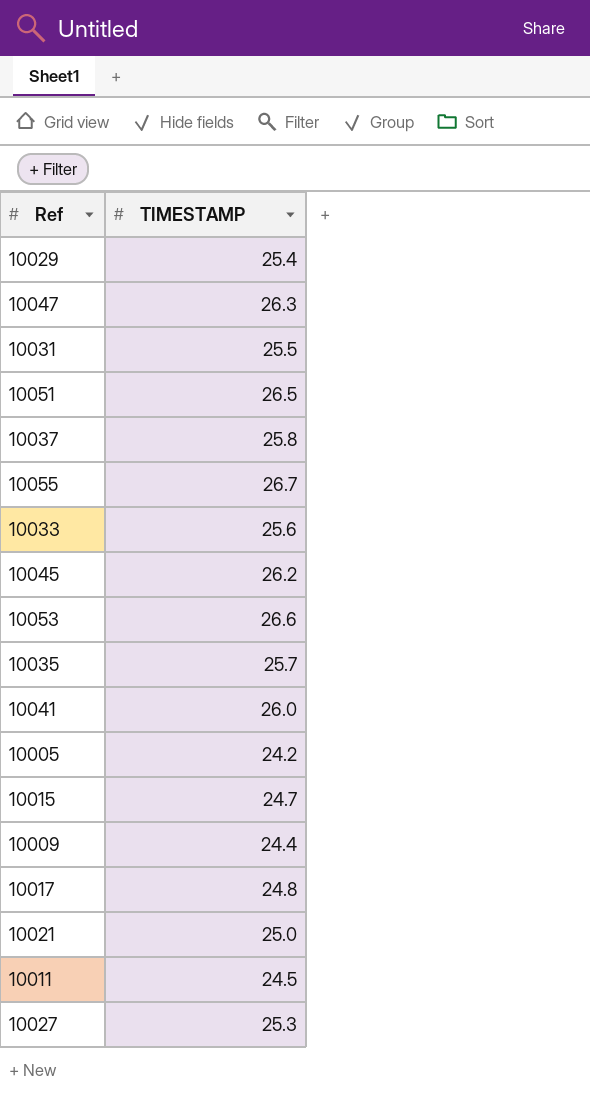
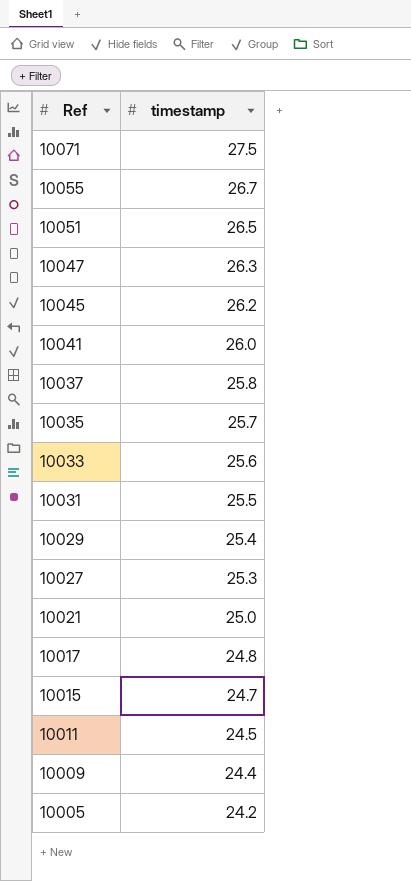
row order: none -> Ref descending
column name: TIMESTAMP -> timestamp
row 10053: 26.6 -> none
row 10071: none -> 27.5

